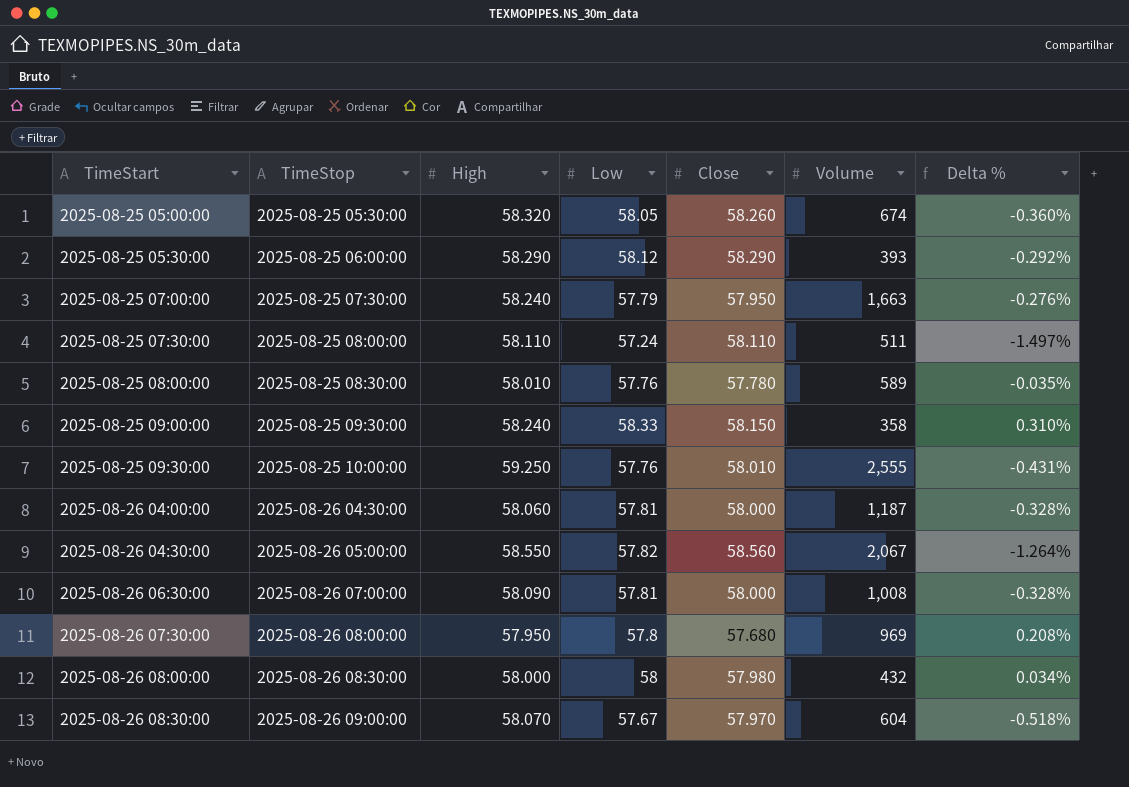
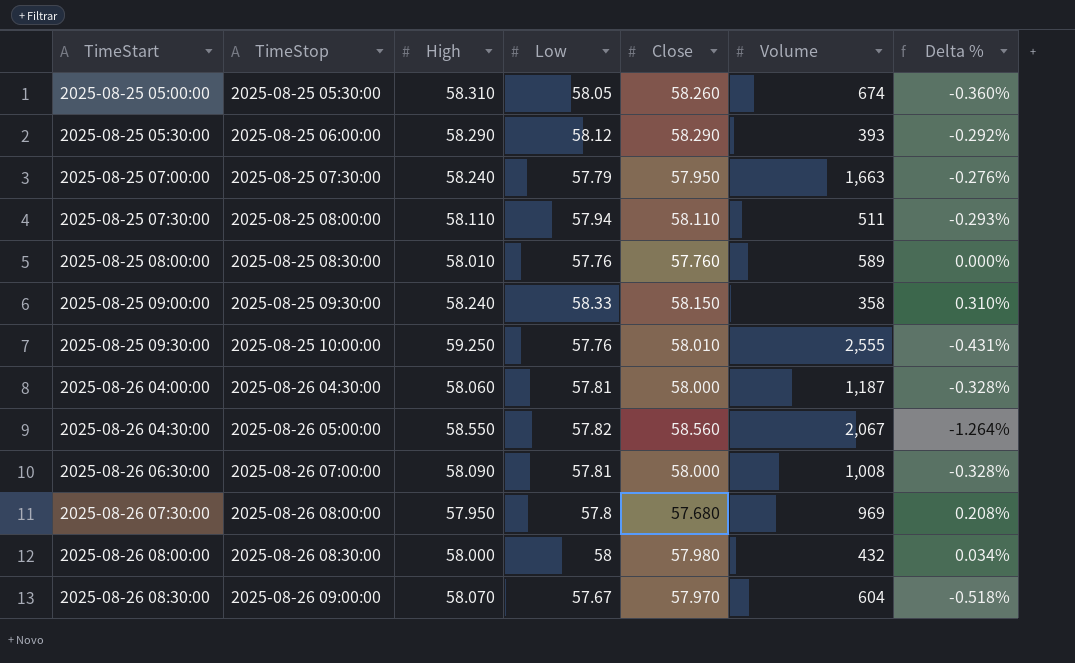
2025-08-25 05:00:00 | High: 58.320 -> 58.310
2025-08-25 07:30:00 | Low: 57.24 -> 57.94
2025-08-25 07:30:00 | Delta %: -1.497% -> -0.293%
2025-08-25 08:00:00 | Close: 57.780 -> 57.760
2025-08-25 08:00:00 | Delta %: -0.035% -> 0.000%

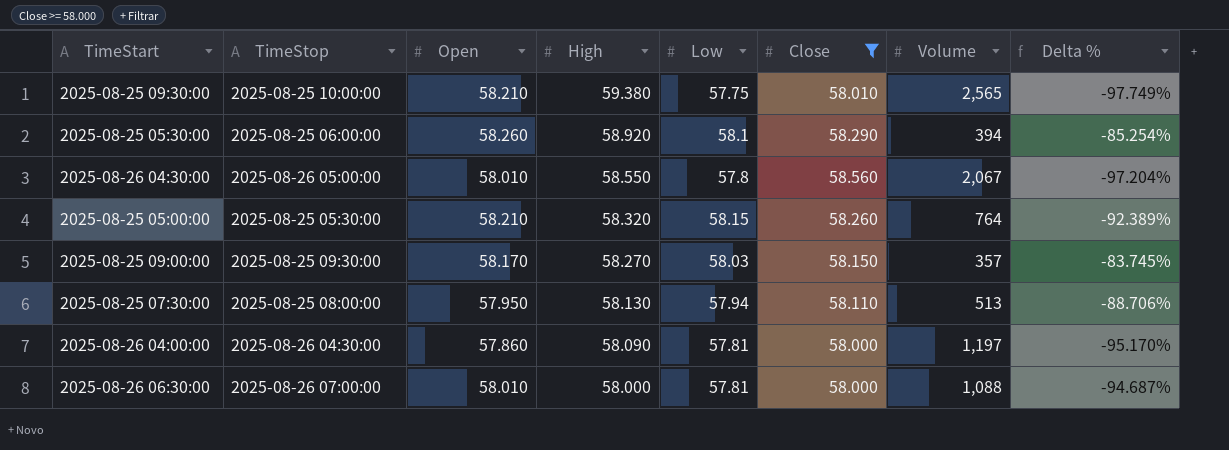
filter: none -> Close >= 58.000
row order: TimeStart ascending -> High descending
column Open | position: none -> 3
column Delta % | formula: ([Low] - [Close]) / [Close] -> ([Low] - [Volume]) / [Volume]
2025-08-25 09:30:00 | High: 59.250 -> 59.380
2025-08-25 09:30:00 | Low: 57.76 -> 57.75
2025-08-25 09:30:00 | Volume: 2,555 -> 2,565
2025-08-25 05:30:00 | High: 58.290 -> 58.920
2025-08-25 05:30:00 | Low: 58.12 -> 58.1
2025-08-25 05:30:00 | Volume: 393 -> 394
2025-08-26 04:30:00 | Low: 57.82 -> 57.8
2025-08-25 05:00:00 | High: 58.310 -> 58.320
2025-08-25 05:00:00 | Low: 58.05 -> 58.15
2025-08-25 05:00:00 | Volume: 674 -> 764
2025-08-25 09:00:00 | High: 58.240 -> 58.270
2025-08-25 09:00:00 | Low: 58.33 -> 58.03
2025-08-25 09:00:00 | Volume: 358 -> 357
2025-08-25 07:30:00 | High: 58.110 -> 58.130
2025-08-25 07:30:00 | Volume: 511 -> 513
2025-08-26 04:00:00 | High: 58.060 -> 58.090
2025-08-26 04:00:00 | Volume: 1,187 -> 1,197
2025-08-26 06:30:00 | High: 58.090 -> 58.000
2025-08-26 06:30:00 | Volume: 1,008 -> 1,088

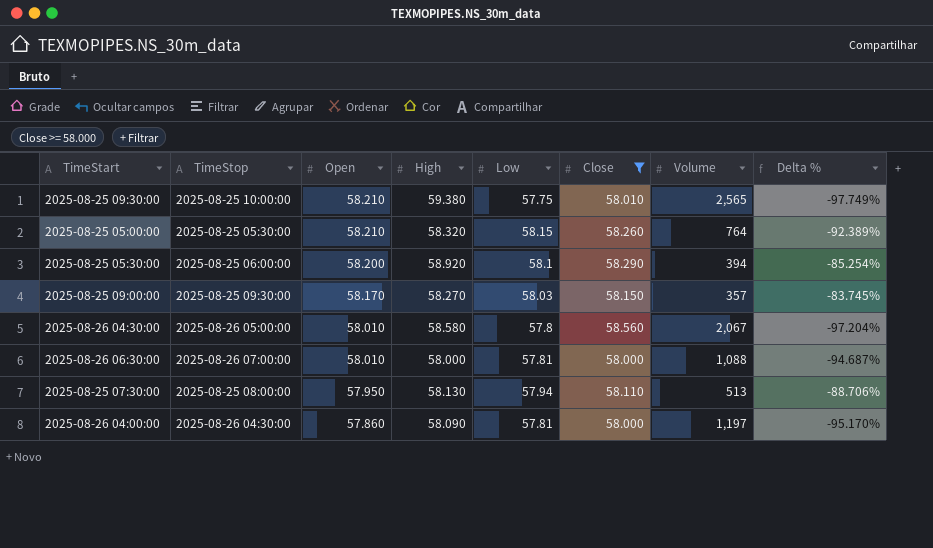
row order: High descending -> Open descending
2025-08-25 05:30:00 | Open: 58.260 -> 58.200
2025-08-26 04:30:00 | High: 58.550 -> 58.580

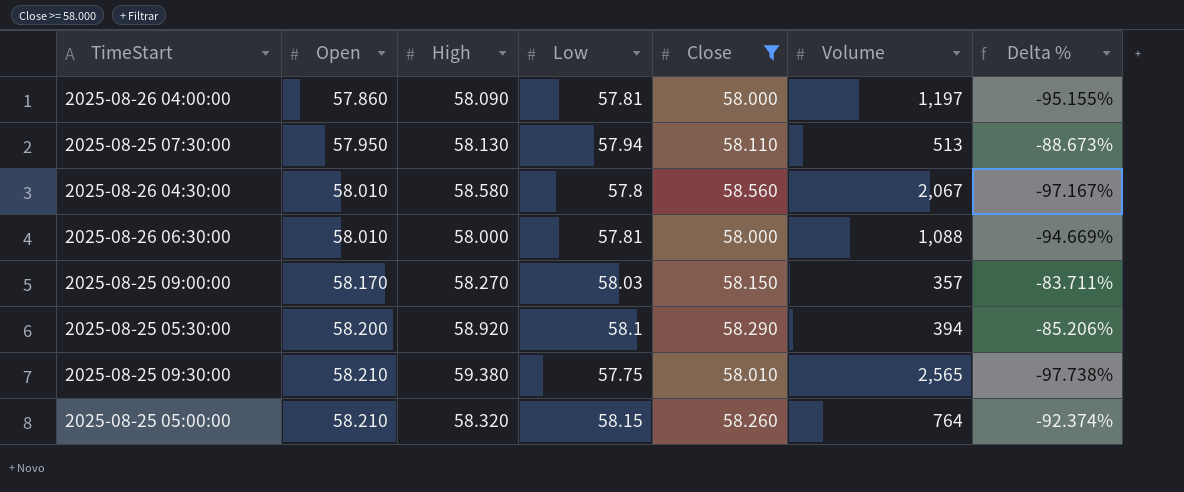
row order: Open descending -> Open ascending
column TimeStop | position: 2 -> none
column Delta % | formula: ([Low] - [Volume]) / [Volume] -> ([Close] - [Volume]) / [Volume]

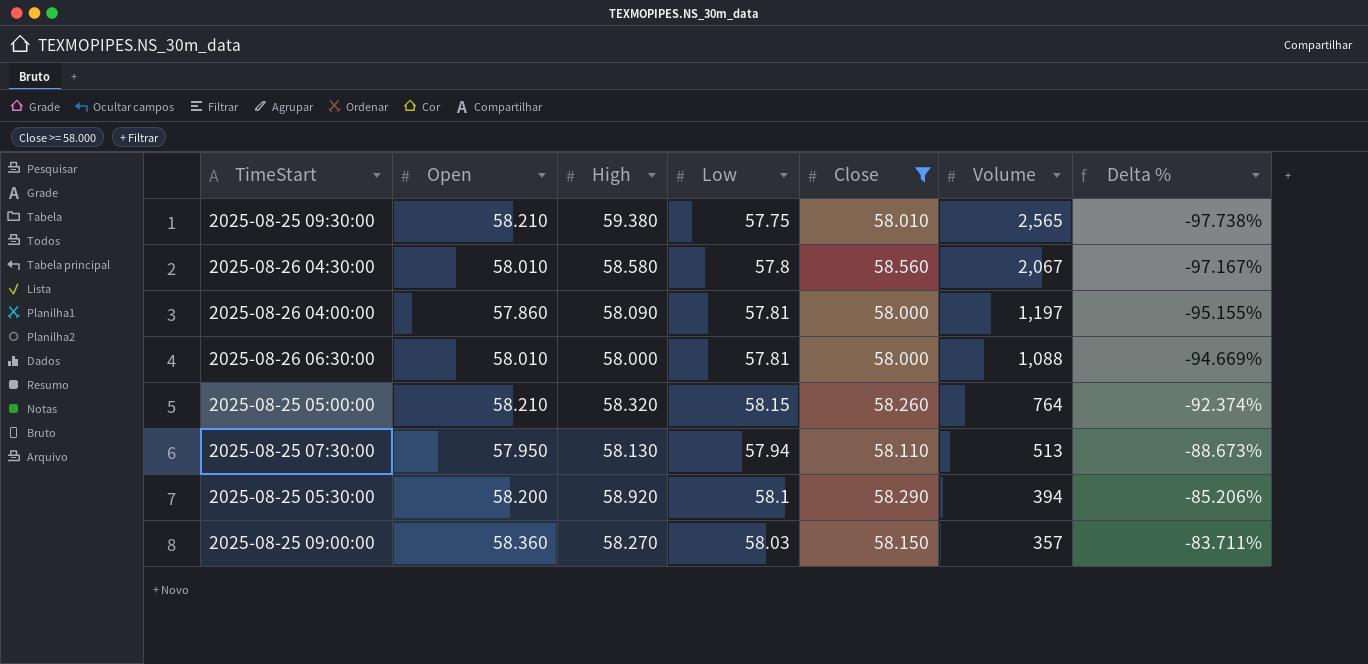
row order: Open ascending -> Volume descending
2025-08-25 09:00:00 | Open: 58.170 -> 58.360

